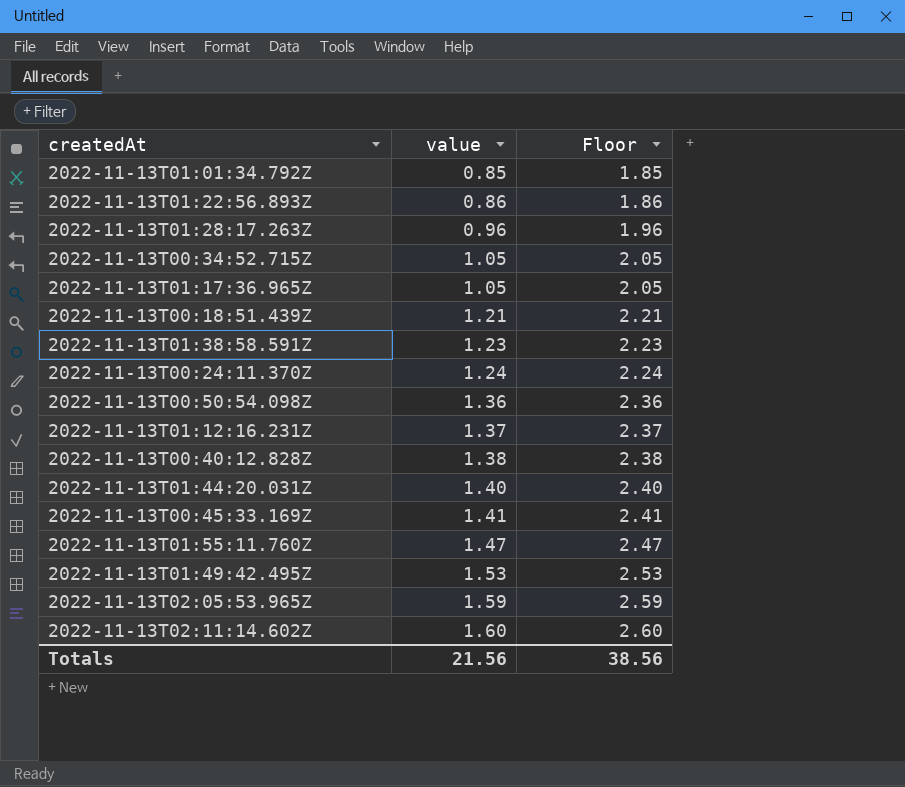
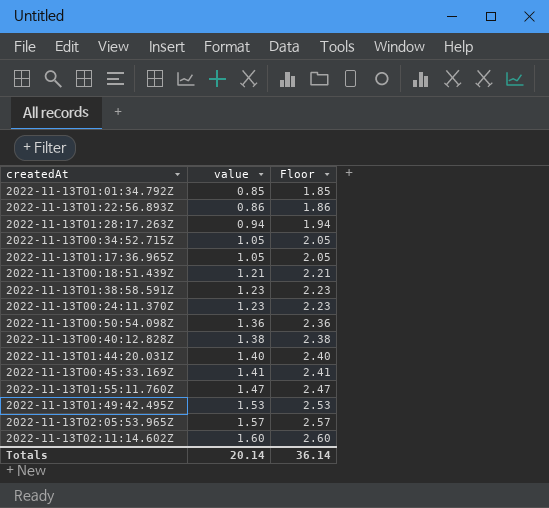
row 2022-11-13T01:12:16.231Z: 1.37 | 2.37 -> none
2022-11-13T01:28:17.263Z | value: 0.96 -> 0.94
2022-11-13T01:28:17.263Z | Floor: 1.96 -> 1.94
2022-11-13T00:24:11.370Z | value: 1.24 -> 1.23
2022-11-13T00:24:11.370Z | Floor: 2.24 -> 2.23
2022-11-13T02:05:53.965Z | value: 1.59 -> 1.57
2022-11-13T02:05:53.965Z | Floor: 2.59 -> 2.57
Totals | value: 21.56 -> 20.14
Totals | Floor: 38.56 -> 36.14

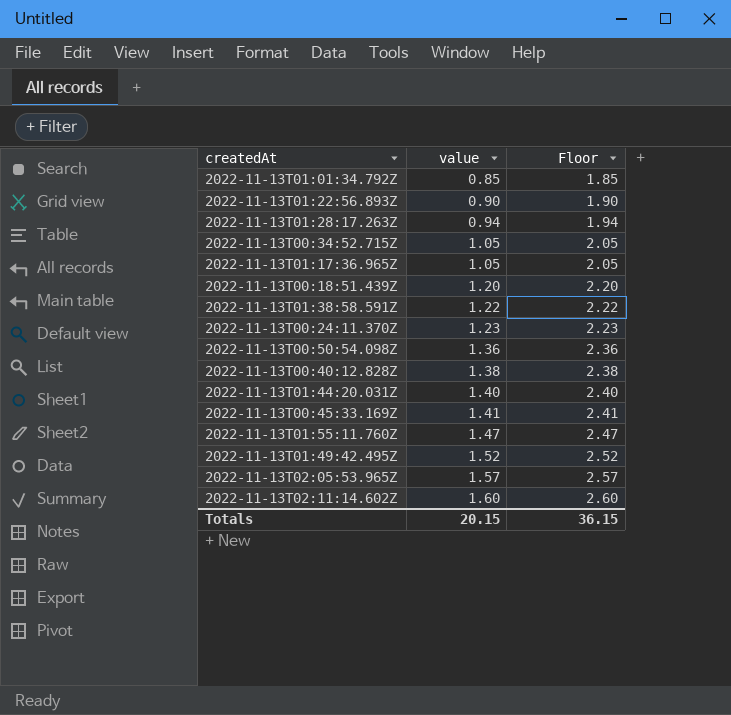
2022-11-13T01:22:56.893Z | value: 0.86 -> 0.90
2022-11-13T01:22:56.893Z | Floor: 1.86 -> 1.90
2022-11-13T00:18:51.439Z | value: 1.21 -> 1.20
2022-11-13T00:18:51.439Z | Floor: 2.21 -> 2.20
2022-11-13T01:38:58.591Z | value: 1.23 -> 1.22
2022-11-13T01:38:58.591Z | Floor: 2.23 -> 2.22
2022-11-13T01:49:42.495Z | value: 1.53 -> 1.52
2022-11-13T01:49:42.495Z | Floor: 2.53 -> 2.52
Totals | value: 20.14 -> 20.15
Totals | Floor: 36.14 -> 36.15

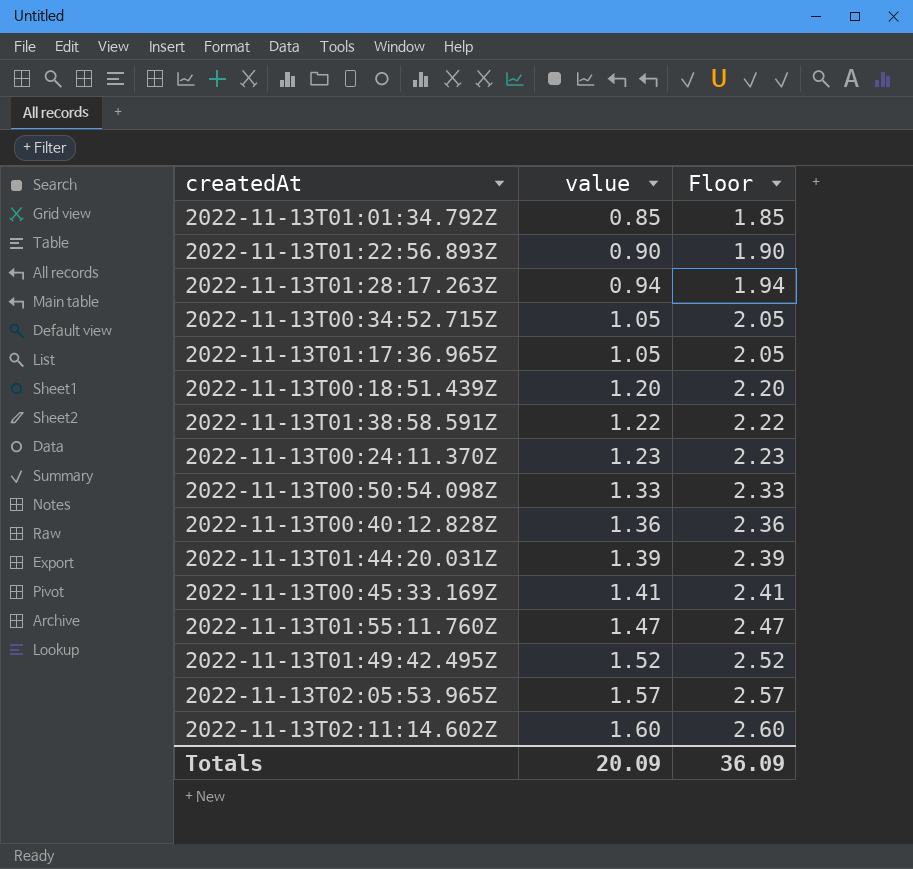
2022-11-13T00:50:54.098Z | value: 1.36 -> 1.33
2022-11-13T00:50:54.098Z | Floor: 2.36 -> 2.33
2022-11-13T00:40:12.828Z | value: 1.38 -> 1.36
2022-11-13T00:40:12.828Z | Floor: 2.38 -> 2.36
2022-11-13T01:44:20.031Z | value: 1.40 -> 1.39
2022-11-13T01:44:20.031Z | Floor: 2.40 -> 2.39
Totals | value: 20.15 -> 20.09
Totals | Floor: 36.15 -> 36.09

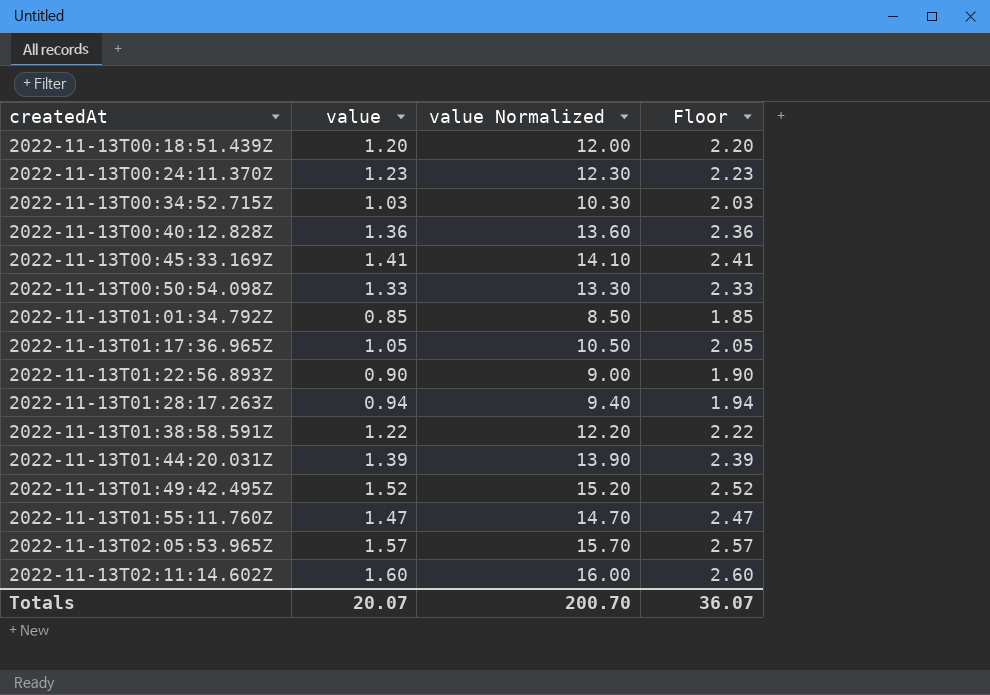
row order: value ascending -> createdAt ascending
column value Normalized | formula: none -> [value] * 10
2022-11-13T00:34:52.715Z | value: 1.05 -> 1.03
2022-11-13T00:34:52.715Z | Floor: 2.05 -> 2.03
Totals | value: 20.09 -> 20.07
Totals | Floor: 36.09 -> 36.07

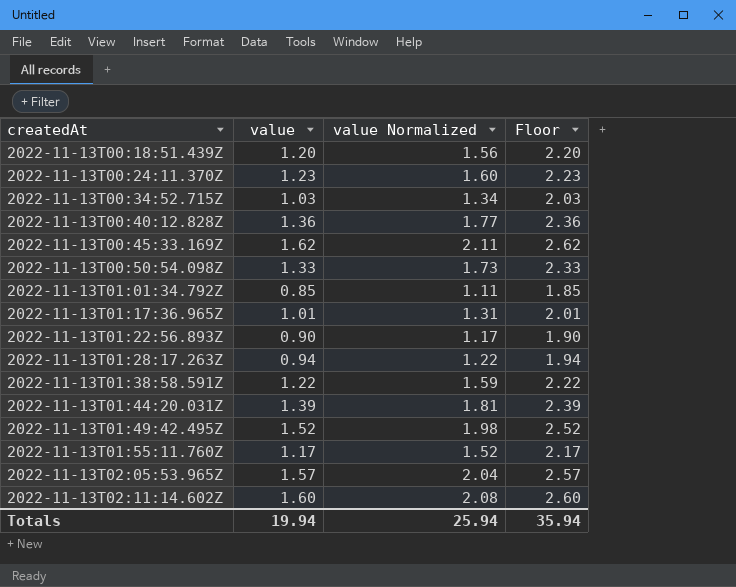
column value Normalized | formula: [value] * 10 -> [value] * 1.3
2022-11-13T00:45:33.169Z | value: 1.41 -> 1.62
2022-11-13T00:45:33.169Z | Floor: 2.41 -> 2.62
2022-11-13T01:17:36.965Z | value: 1.05 -> 1.01
2022-11-13T01:17:36.965Z | Floor: 2.05 -> 2.01
2022-11-13T01:55:11.760Z | value: 1.47 -> 1.17
2022-11-13T01:55:11.760Z | Floor: 2.47 -> 2.17
Totals | value: 20.07 -> 19.94
Totals | value Normalized: 200.70 -> 25.94
Totals | Floor: 36.07 -> 35.94

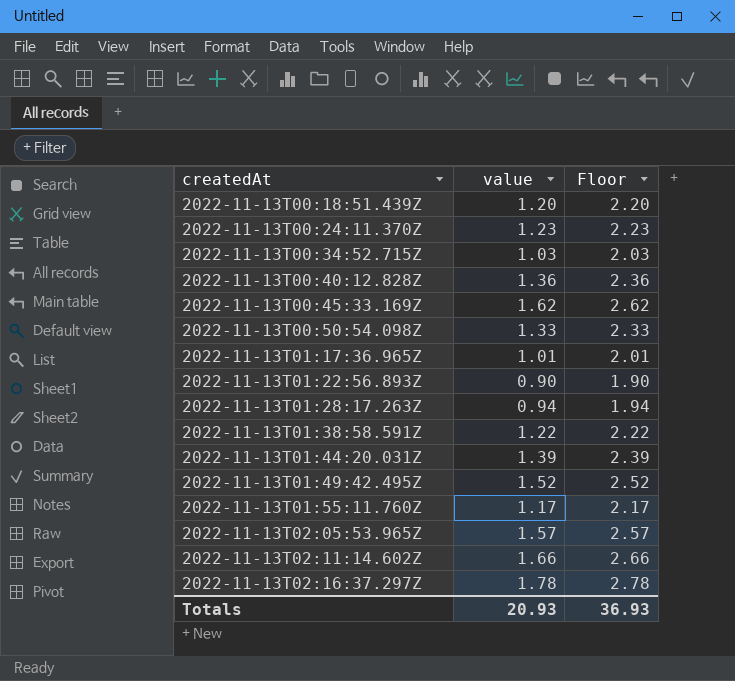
column value Normalized | formula: [value] * 1.3 -> none
row 2022-11-13T01:01:34.792Z: 0.85 | 1.11 | 1.85 -> none
2022-11-13T02:11:14.602Z | value: 1.60 -> 1.66
2022-11-13T02:11:14.602Z | Floor: 2.60 -> 2.66
row 2022-11-13T02:16:37.297Z: none -> 1.78 | 2.78
Totals | value: 19.94 -> 20.93
Totals | Floor: 35.94 -> 36.93

